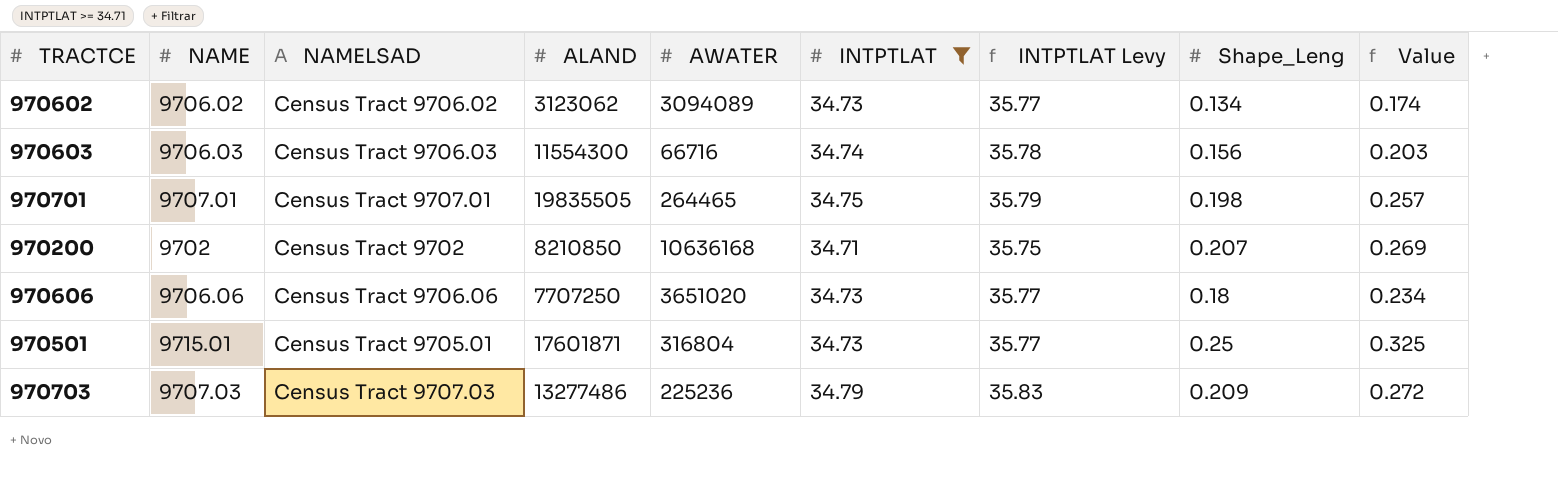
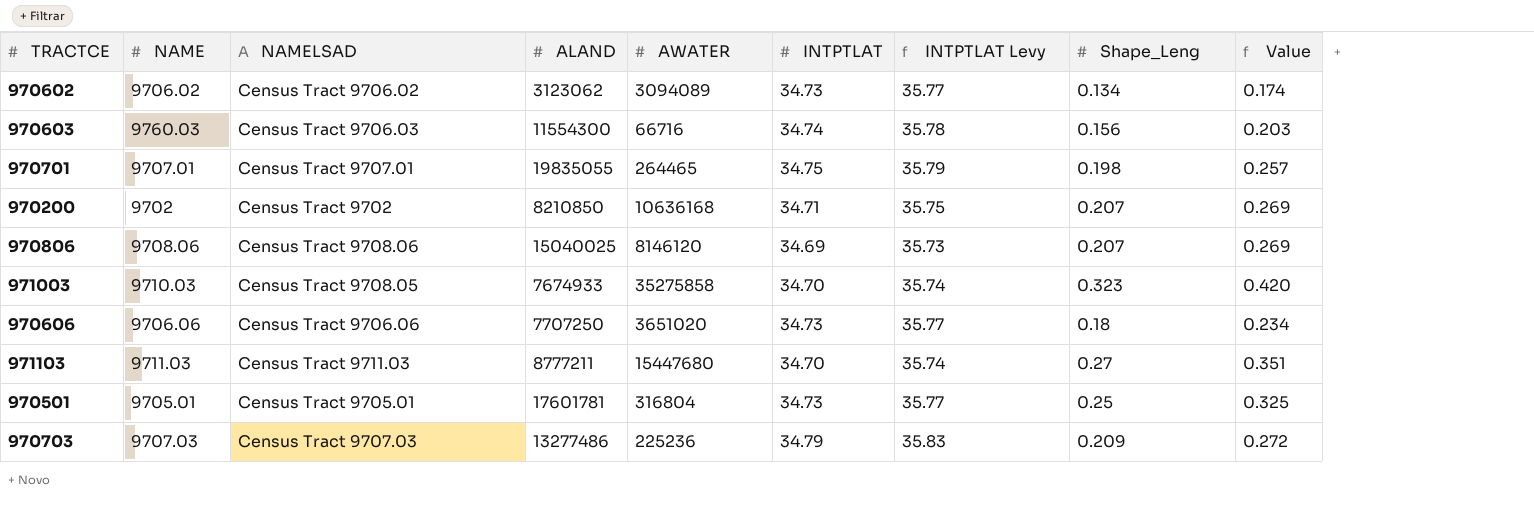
filter: INTPTLAT >= 34.71 -> none
970603 | NAME: 9706.03 -> 9760.03
970701 | ALAND: 19835505 -> 19835055
970501 | NAME: 9715.01 -> 9705.01
970501 | ALAND: 17601871 -> 17601781

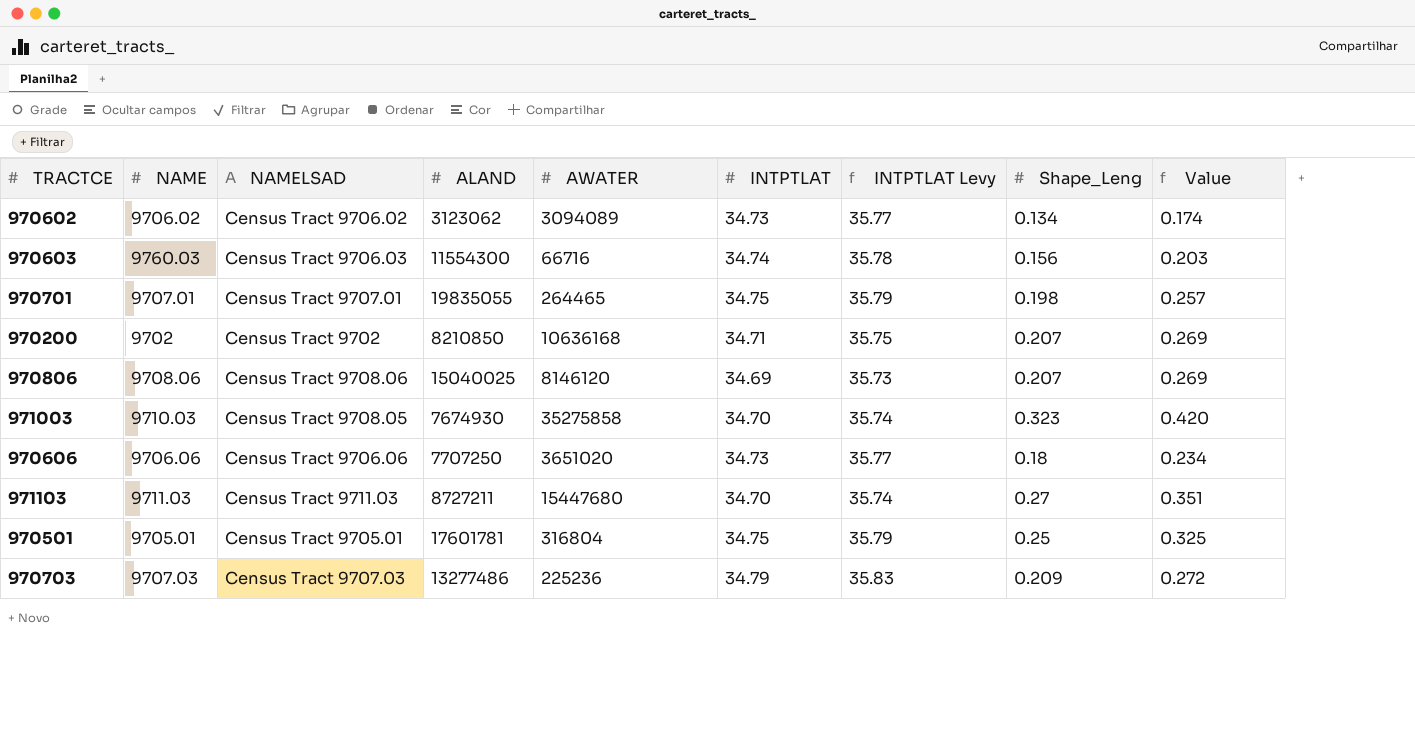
971003 | ALAND: 7674933 -> 7674930
971103 | ALAND: 8777211 -> 8727211
970501 | INTPTLAT: 34.73 -> 34.75
970501 | INTPTLAT Levy: 35.77 -> 35.79

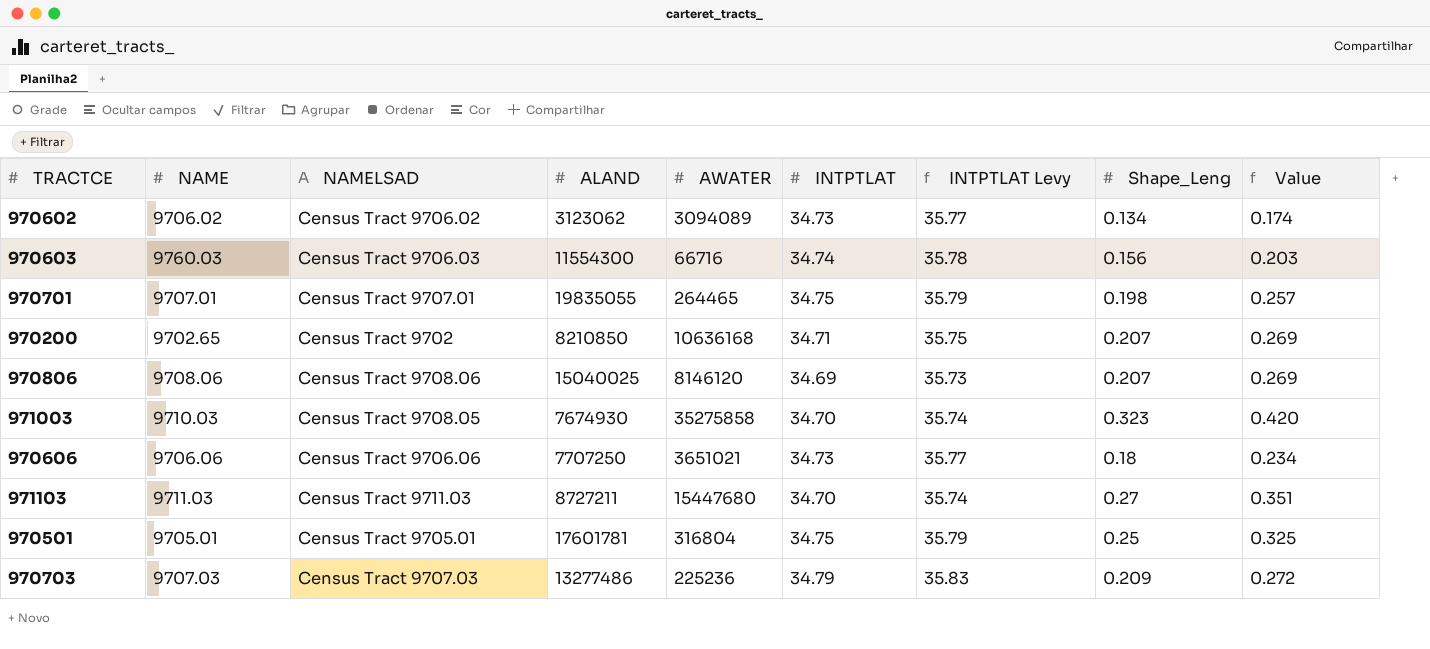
970200 | NAME: 9702 -> 9702.65
970606 | AWATER: 3651020 -> 3651021

